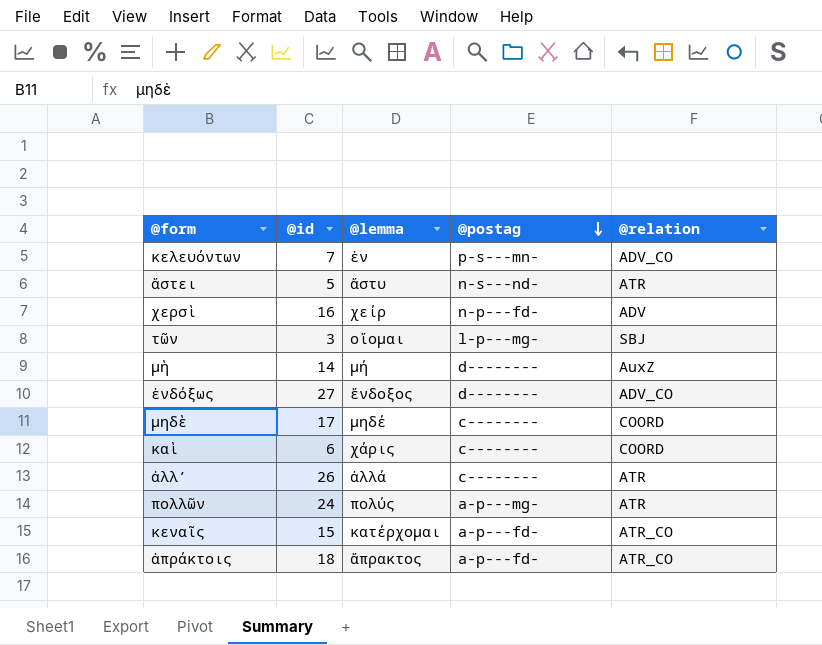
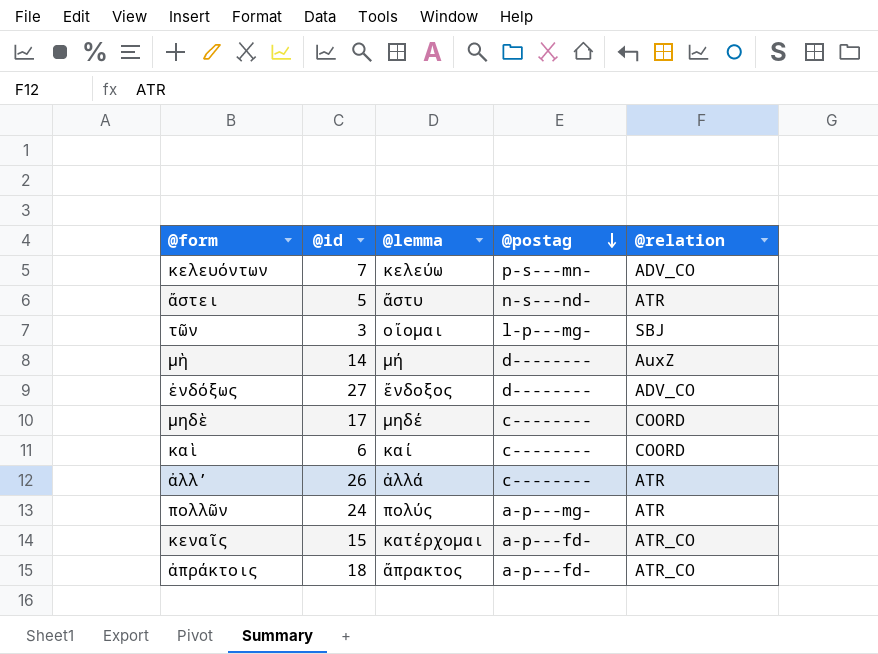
row χερσὶ: 16 | χείρ | n-p---fd- | ADV -> none
κελευόντων | @lemma: ἐν -> κελεύω
καὶ | @lemma: χάρις -> καί

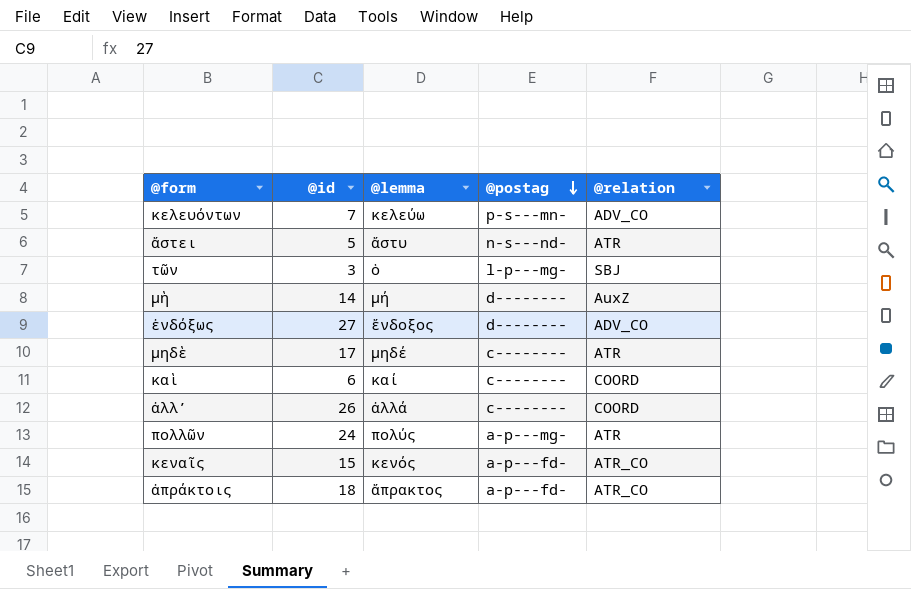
τῶν | @lemma: οἴομαι -> ὁ
μηδὲ | @relation: COORD -> ATR
ἀλλʼ | @relation: ATR -> COORD
κεναῖς | @lemma: κατέρχομαι -> κενός

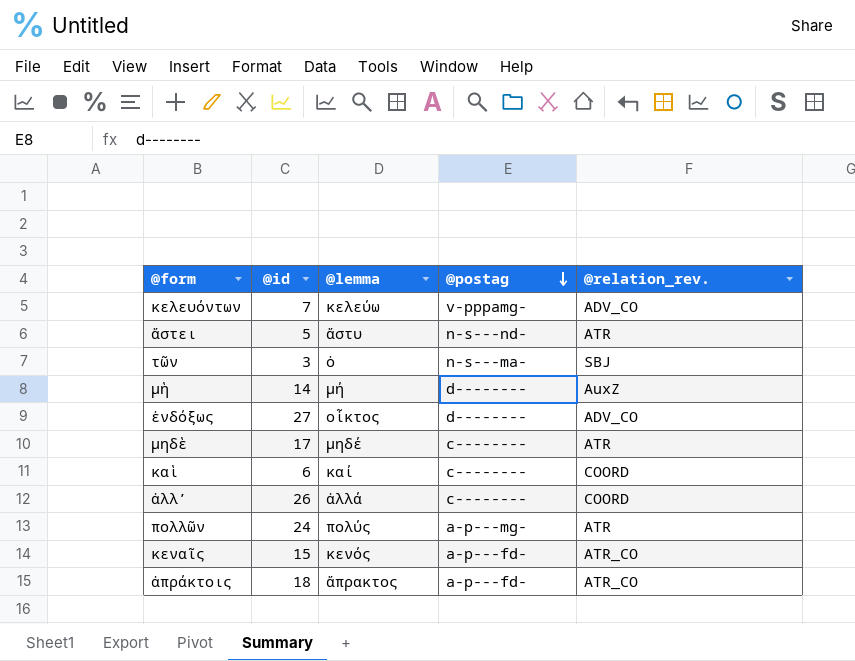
column name: @relation -> @relation_rev.
κελευόντων | @postag: p-s---mn- -> v-pppamg-
τῶν | @postag: l-p---mg- -> n-s---ma-
ἐνδόξως | @lemma: ἔνδοξος -> οἶκτος

